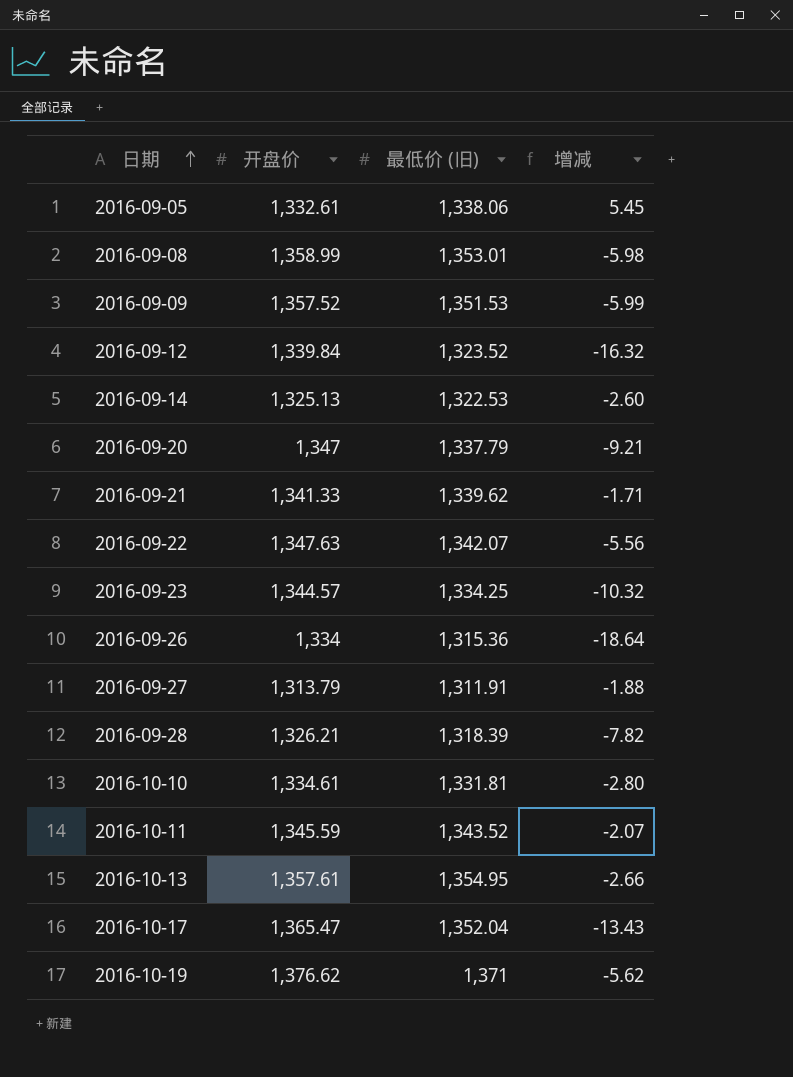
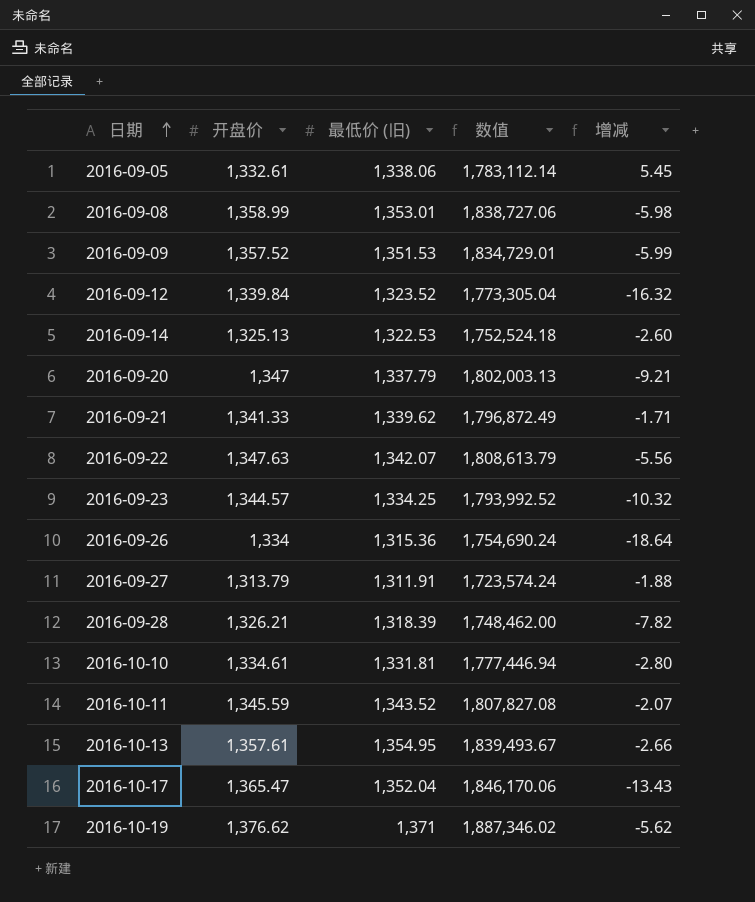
column 数值 | formula: none -> [开盘价] * [最低价 (旧)]

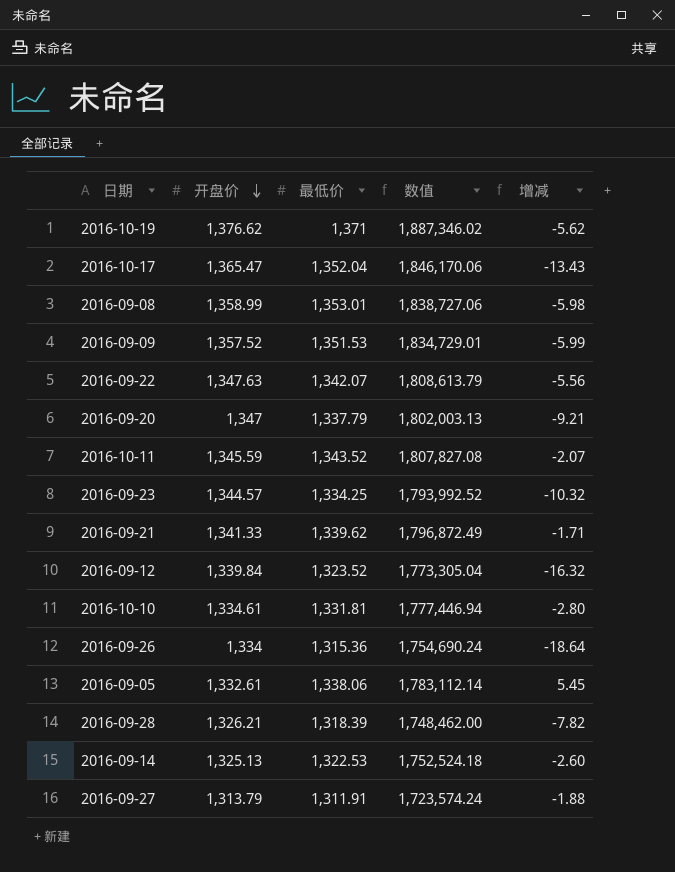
row order: 日期 ascending -> 开盘价 descending
column name: 最低价 (旧) -> 最低价
row 2016-10-13: 1,357.61 | 1,354.95 | 1,839,493.67 | -2.66 -> none

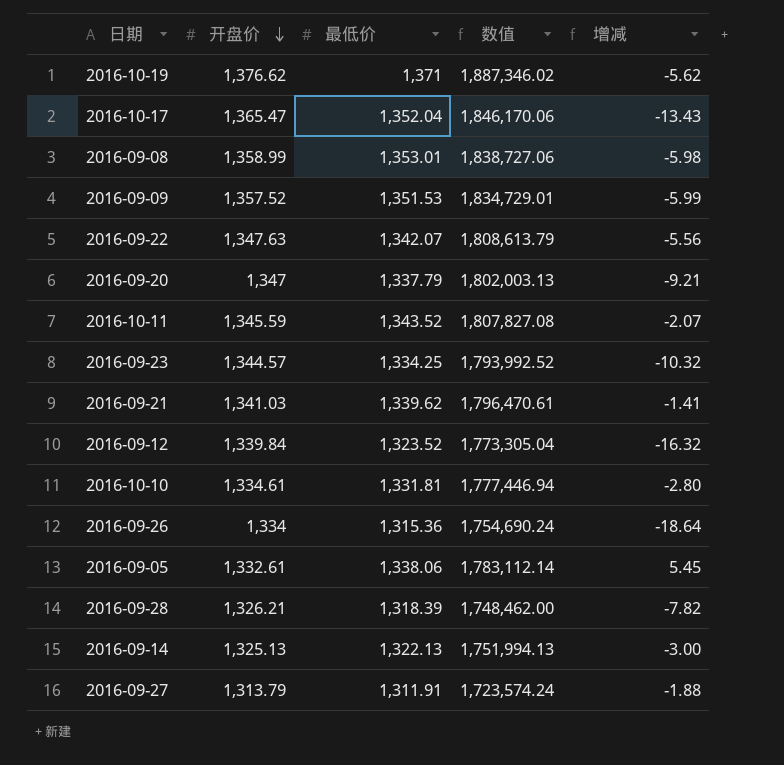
2016-09-21 | 开盘价: 1,341.33 -> 1,341.03
2016-09-21 | 数值: 1,796,872.49 -> 1,796,470.61
2016-09-21 | 增减: -1.71 -> -1.41
2016-09-14 | 最低价: 1,322.53 -> 1,322.13
2016-09-14 | 数值: 1,752,524.18 -> 1,751,994.13
2016-09-14 | 增减: -2.60 -> -3.00

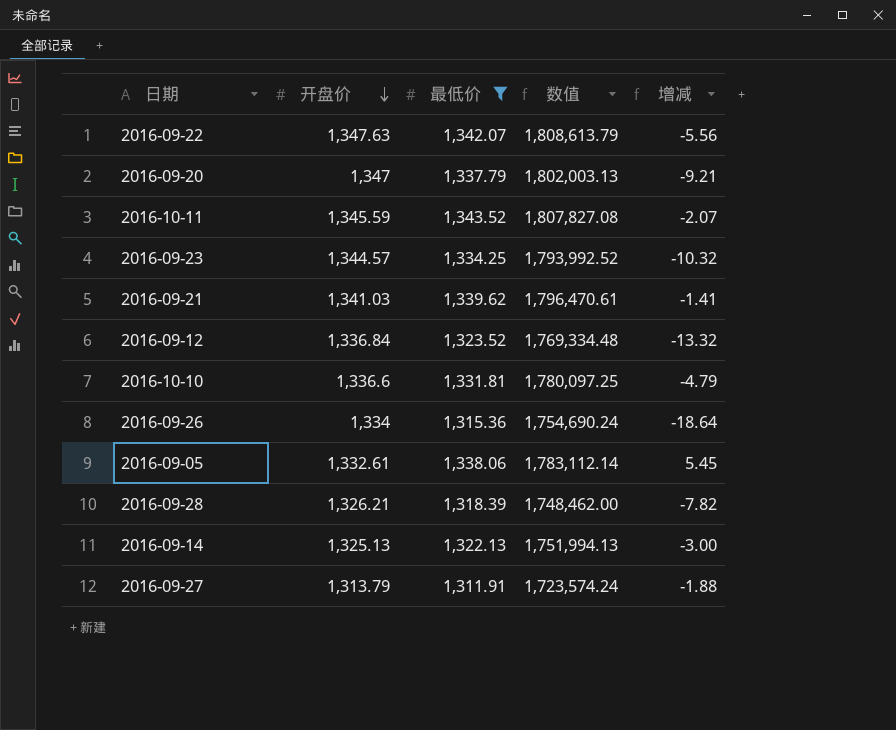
filter: none -> 最低价 <= 1,343.52
2016-09-12 | 开盘价: 1,339.84 -> 1,336.84
2016-09-12 | 数值: 1,773,305.04 -> 1,769,334.48
2016-09-12 | 增减: -16.32 -> -13.32
2016-10-10 | 开盘价: 1,334.61 -> 1,336.6
2016-10-10 | 数值: 1,777,446.94 -> 1,780,097.25
2016-10-10 | 增减: -2.80 -> -4.79

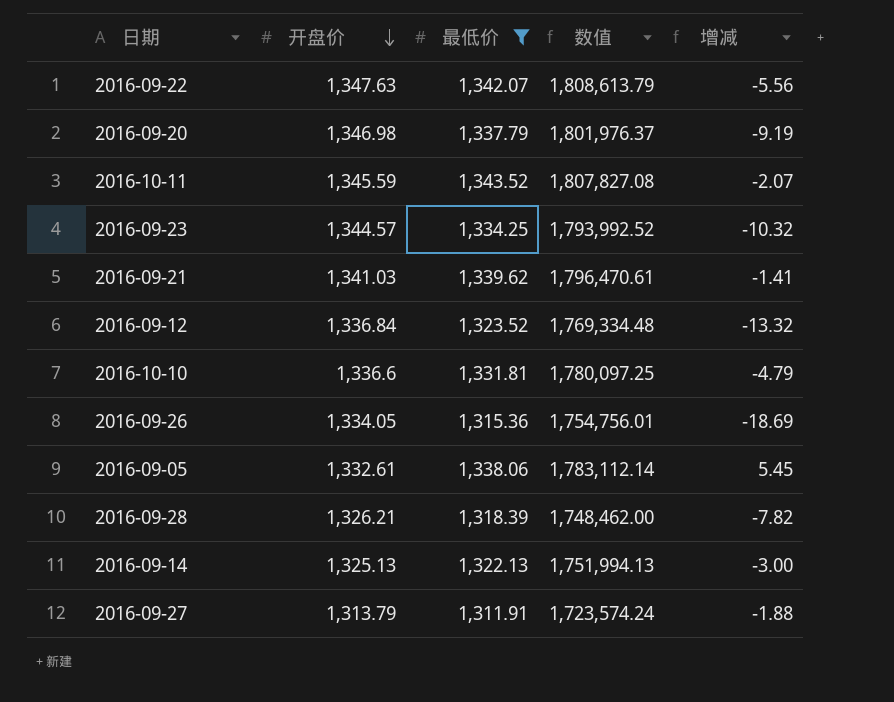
2016-09-20 | 开盘价: 1,347 -> 1,346.98
2016-09-20 | 数值: 1,802,003.13 -> 1,801,976.37
2016-09-20 | 增减: -9.21 -> -9.19
2016-09-26 | 开盘价: 1,334 -> 1,334.05
2016-09-26 | 数值: 1,754,690.24 -> 1,754,756.01
2016-09-26 | 增减: -18.64 -> -18.69

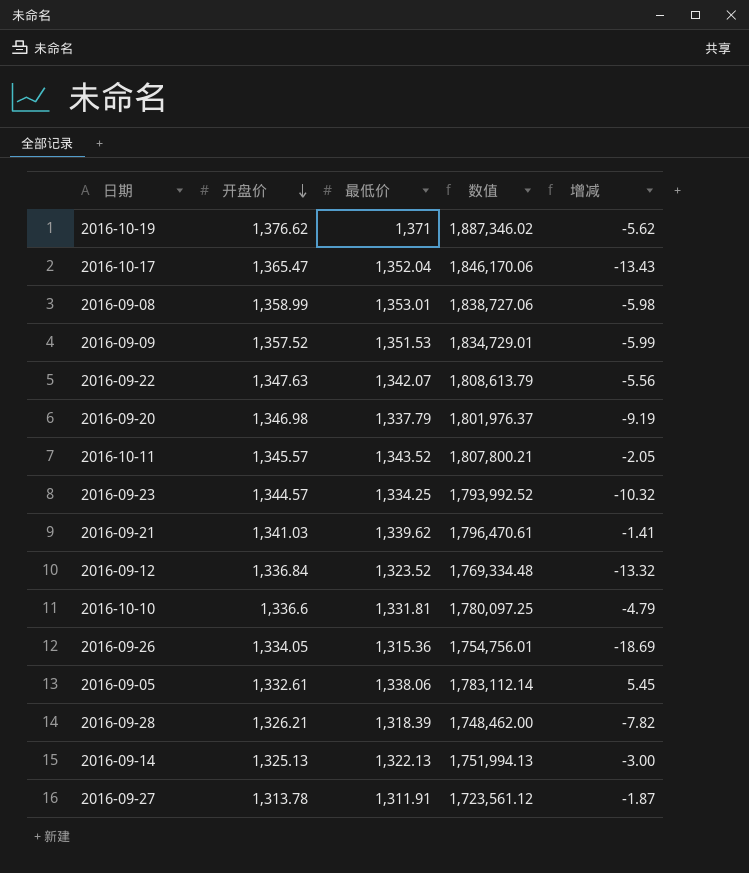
filter: 最低价 <= 1,343.52 -> none
2016-10-11 | 开盘价: 1,345.59 -> 1,345.57
2016-10-11 | 数值: 1,807,827.08 -> 1,807,800.21
2016-10-11 | 增减: -2.07 -> -2.05
2016-09-27 | 开盘价: 1,313.79 -> 1,313.78
2016-09-27 | 数值: 1,723,574.24 -> 1,723,561.12
2016-09-27 | 增减: -1.88 -> -1.87

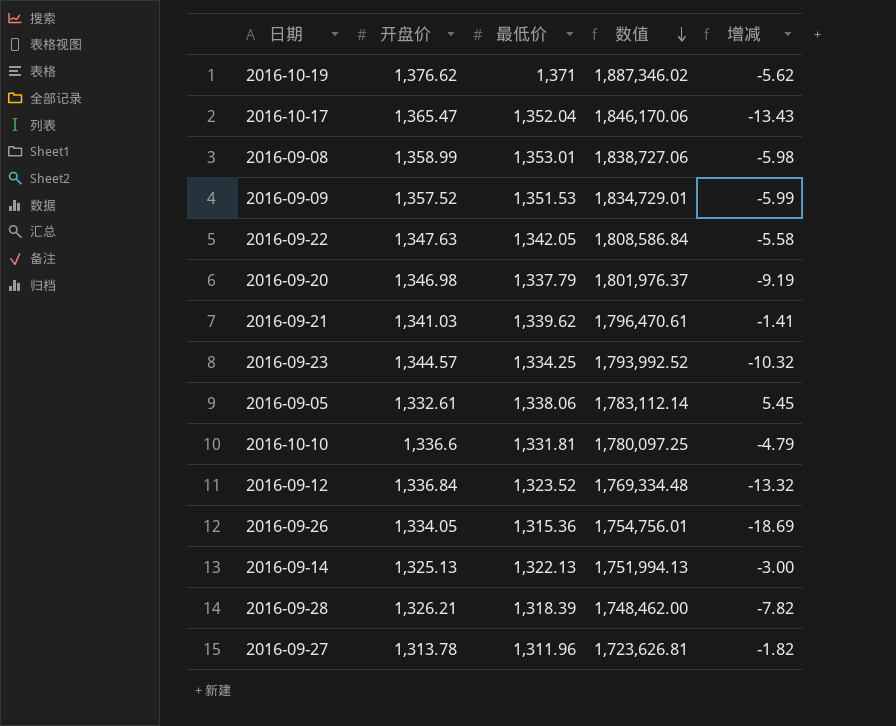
row order: 开盘价 descending -> 数值 descending
row 2016-10-11: 1,345.57 | 1,343.52 | 1,807,800.21 | -2.05 -> none
2016-09-22 | 最低价: 1,342.07 -> 1,342.05
2016-09-22 | 数值: 1,808,613.79 -> 1,808,586.84
2016-09-22 | 增减: -5.56 -> -5.58
2016-09-27 | 最低价: 1,311.91 -> 1,311.96
2016-09-27 | 数值: 1,723,561.12 -> 1,723,626.81
2016-09-27 | 增减: -1.87 -> -1.82

